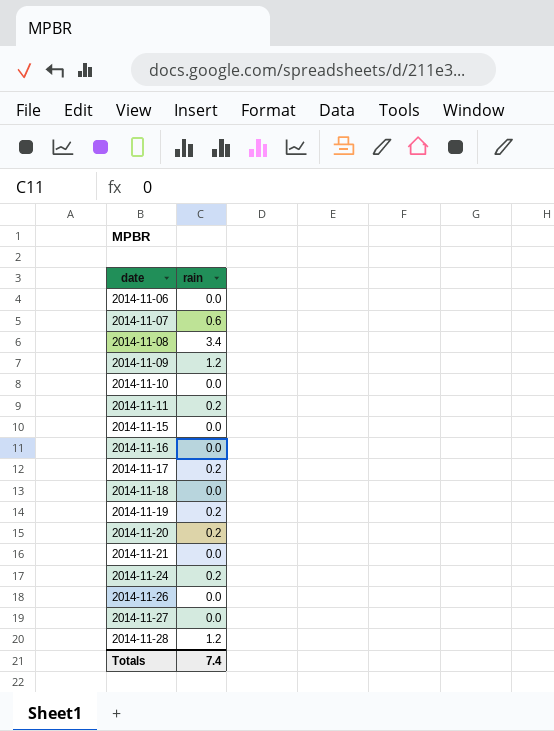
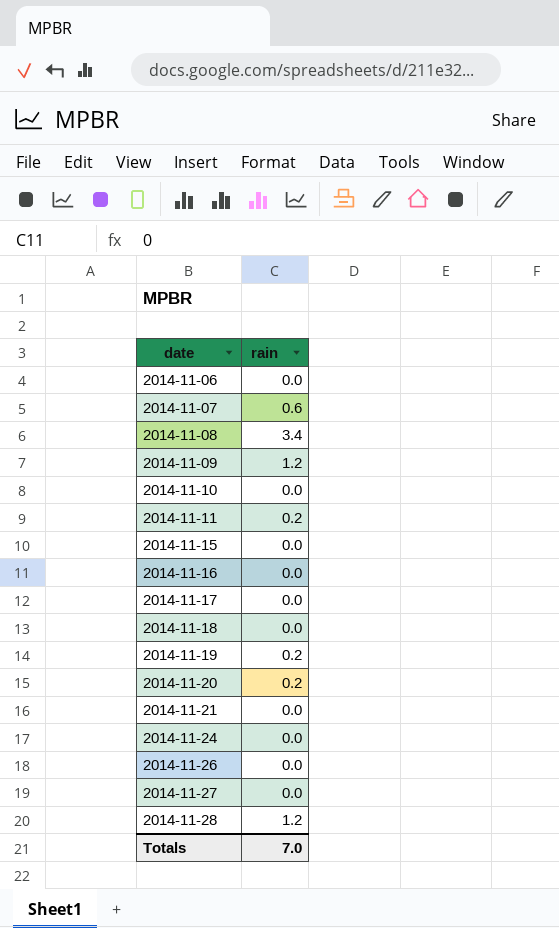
2014-11-17 | rain: 0.2 -> 0.0
2014-11-24 | rain: 0.2 -> 0.0
Totals | rain: 7.4 -> 7.0

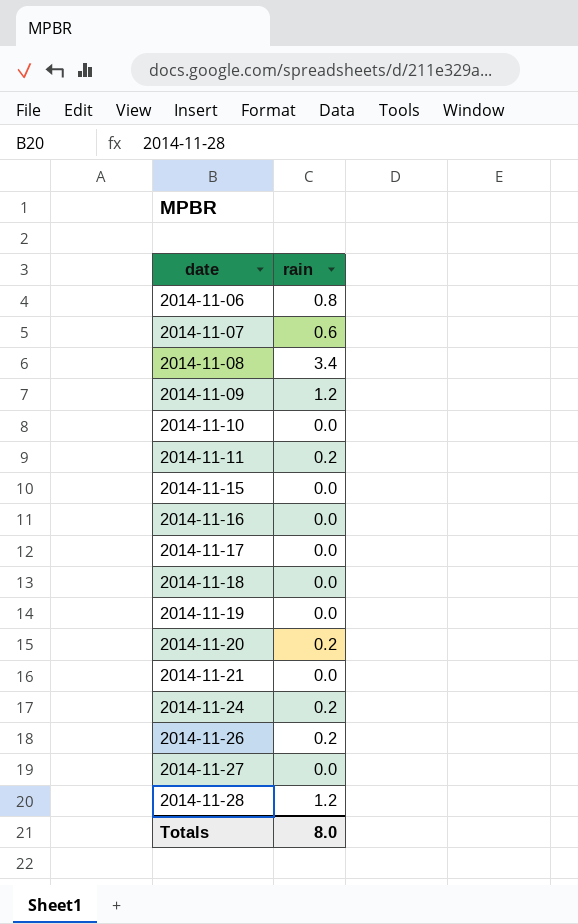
2014-11-06 | rain: 0.0 -> 0.8
2014-11-19 | rain: 0.2 -> 0.0
2014-11-24 | rain: 0.0 -> 0.2
2014-11-26 | rain: 0.0 -> 0.2
Totals | rain: 7.0 -> 8.0

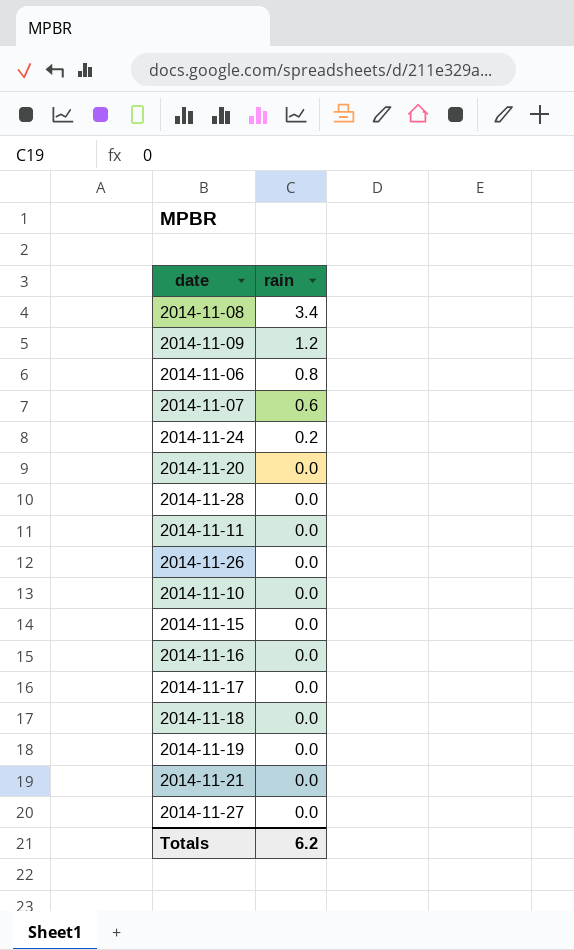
row order: date ascending -> rain descending
2014-11-20 | rain: 0.2 -> 0.0
2014-11-28 | rain: 1.2 -> 0.0
2014-11-11 | rain: 0.2 -> 0.0
2014-11-26 | rain: 0.2 -> 0.0
Totals | rain: 8.0 -> 6.2

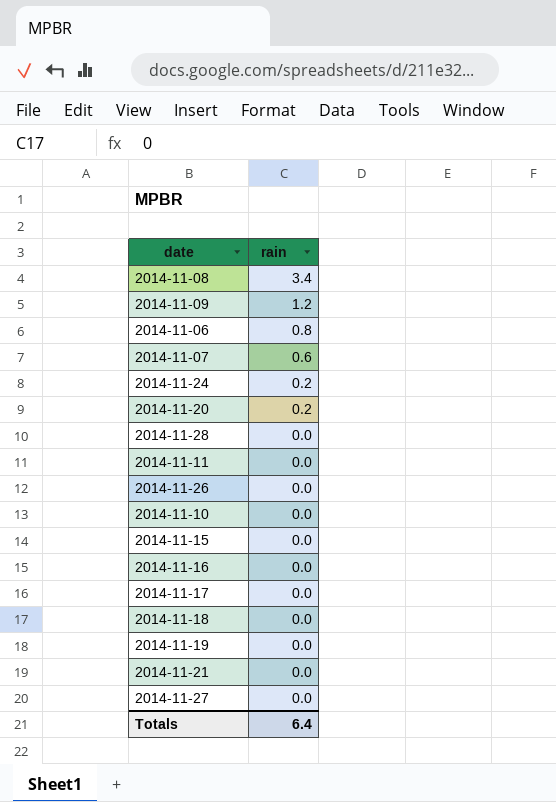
2014-11-20 | rain: 0.0 -> 0.2
Totals | rain: 6.2 -> 6.4

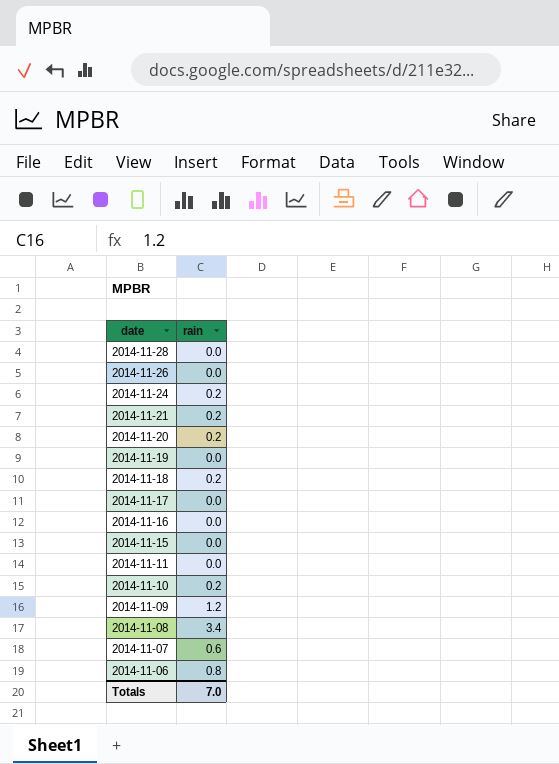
row order: rain descending -> date descending
row 2014-11-27: 0.0 -> none
2014-11-21 | rain: 0.0 -> 0.2
2014-11-18 | rain: 0.0 -> 0.2
2014-11-10 | rain: 0.0 -> 0.2
Totals | rain: 6.4 -> 7.0

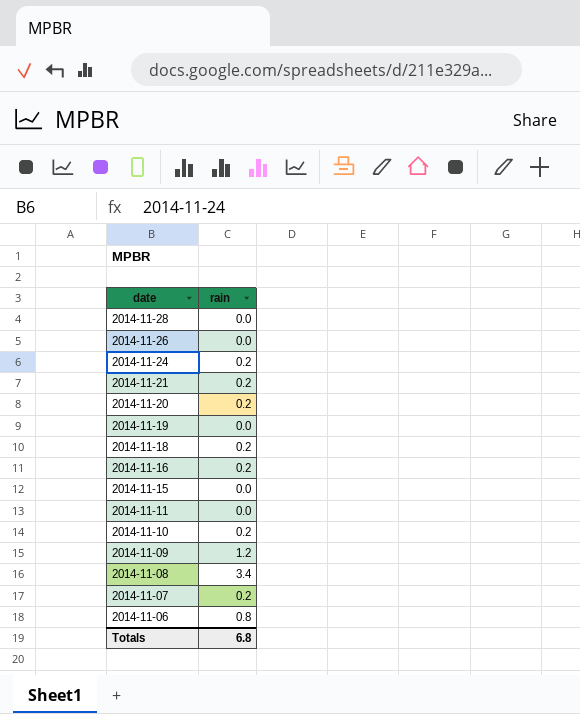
row 2014-11-17: 0.0 -> none
2014-11-16 | rain: 0.0 -> 0.2
2014-11-07 | rain: 0.6 -> 0.2
Totals | rain: 7.0 -> 6.8

